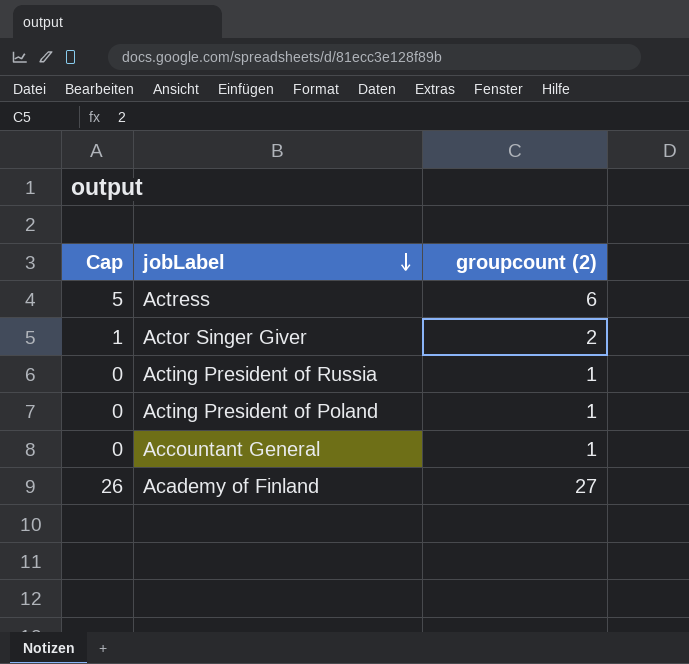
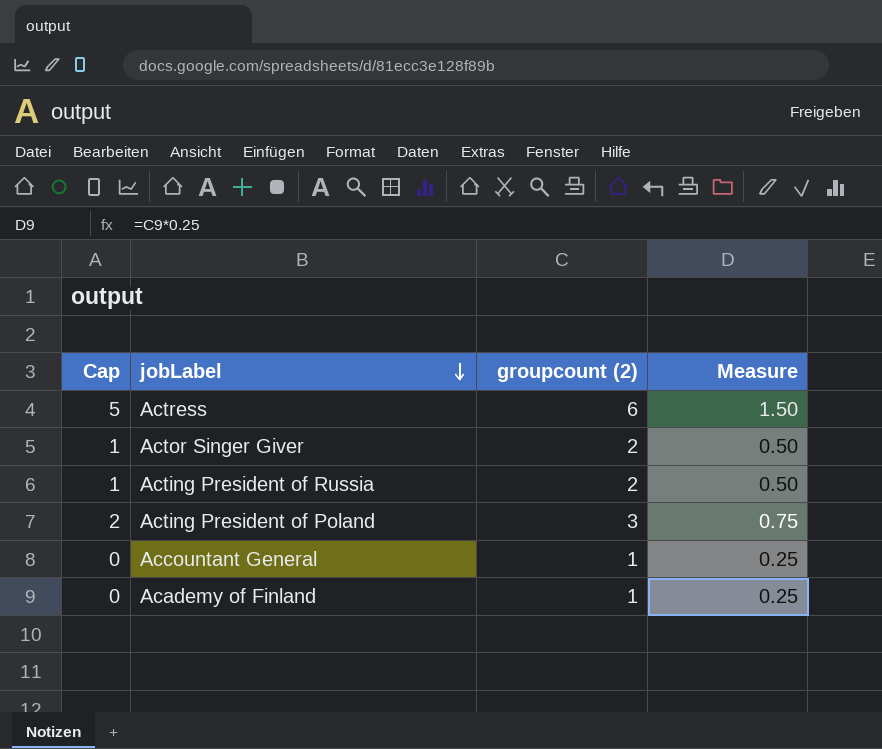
column Measure | formula: none -> [groupcount (2)] * 0.25
Acting President of Russia | Cap: 0 -> 1
Acting President of Russia | groupcount (2): 1 -> 2
Acting President of Poland | Cap: 0 -> 2
Acting President of Poland | groupcount (2): 1 -> 3
Academy of Finland | Cap: 26 -> 0
Academy of Finland | groupcount (2): 27 -> 1

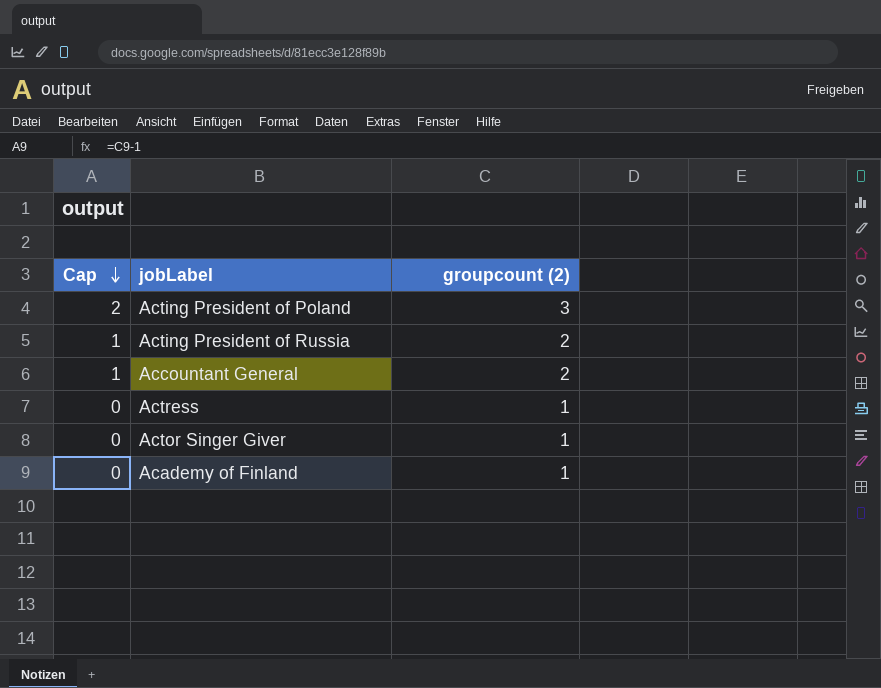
row order: jobLabel descending -> Cap descending
column Measure | formula: [groupcount (2)] * 0.25 -> none
Accountant General | Cap: 0 -> 1
Accountant General | groupcount (2): 1 -> 2
Actress | Cap: 5 -> 0
Actress | groupcount (2): 6 -> 1
Actor Singer Giver | Cap: 1 -> 0
Actor Singer Giver | groupcount (2): 2 -> 1

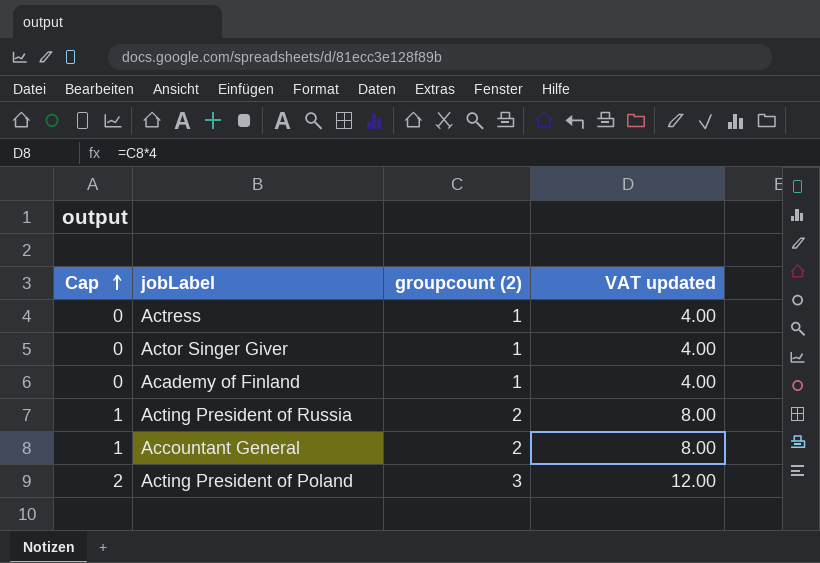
row order: Cap descending -> Cap ascending
column VAT updated | formula: none -> [groupcount (2)] * 4

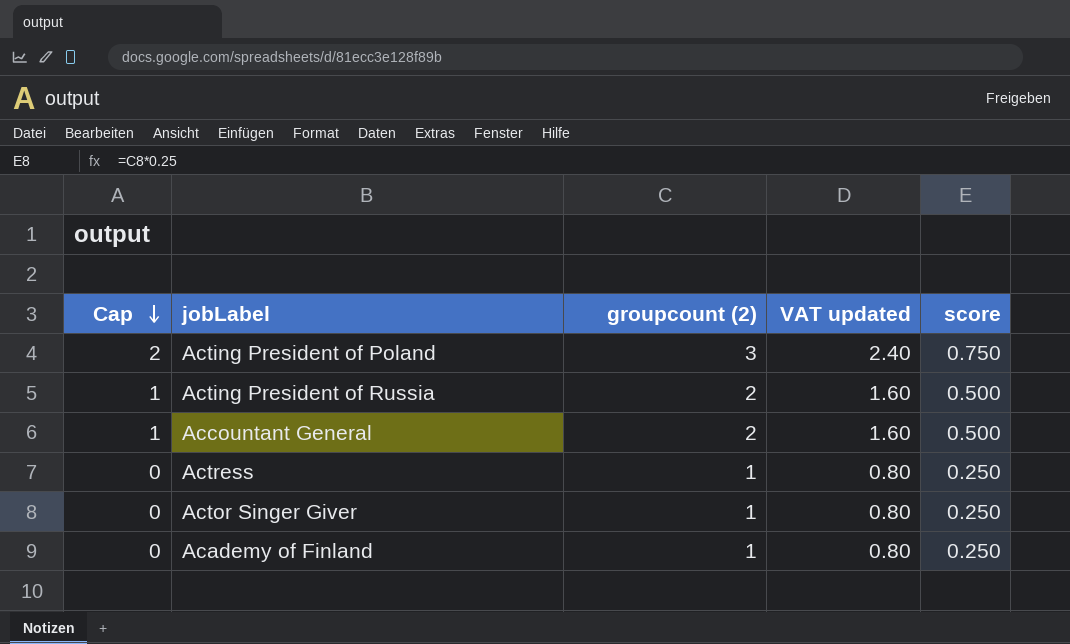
row order: Cap ascending -> Cap descending
column VAT updated | formula: [groupcount (2)] * 4 -> [groupcount (2)] * 0.8
column score | formula: none -> [groupcount (2)] * 0.25

